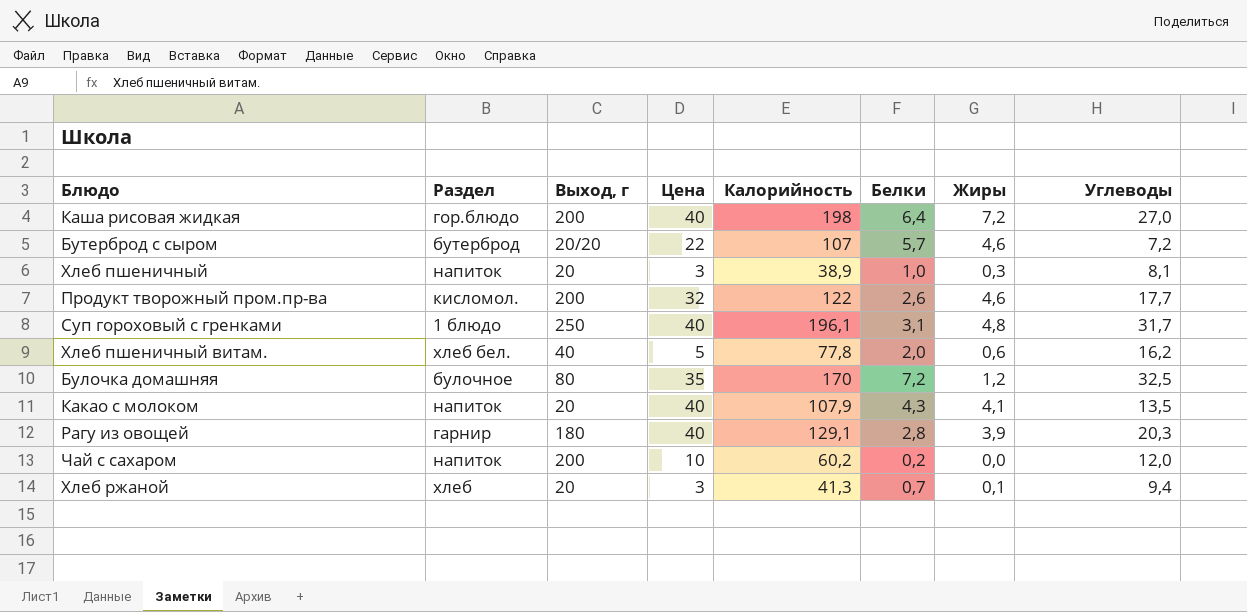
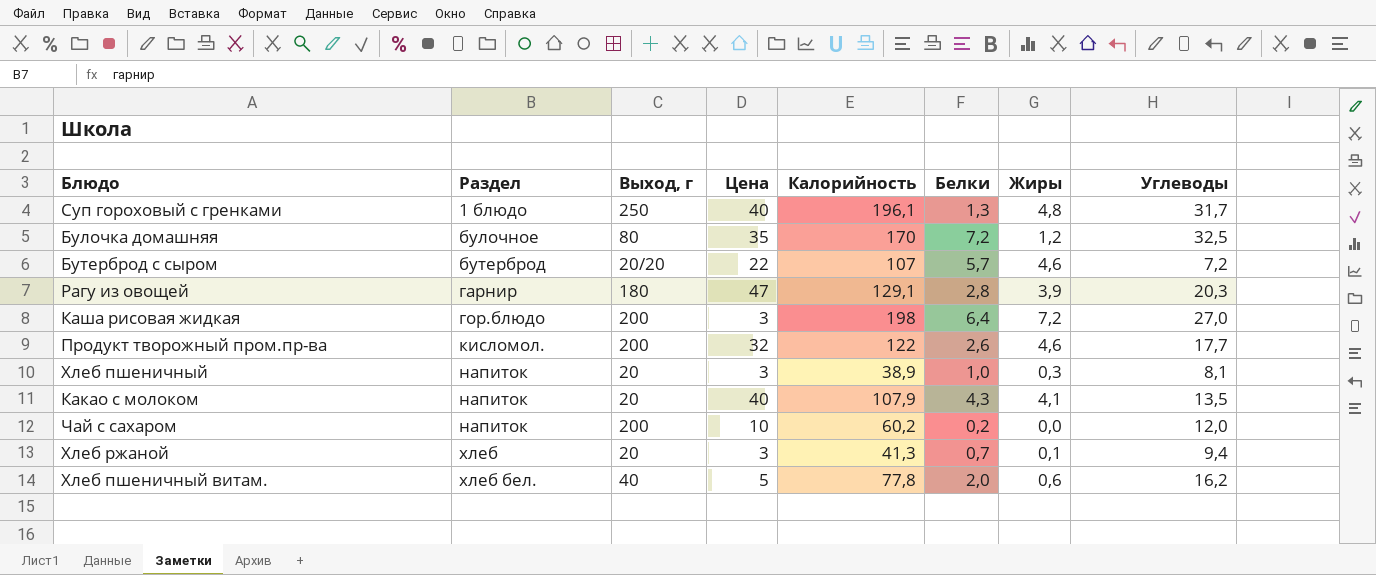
row order: none -> Раздел ascending
Суп гороховый с гренками | Белки: 3,1 -> 1,3
Рагу из овощей | Цена: 40 -> 47
Каша рисовая жидкая | Цена: 40 -> 3

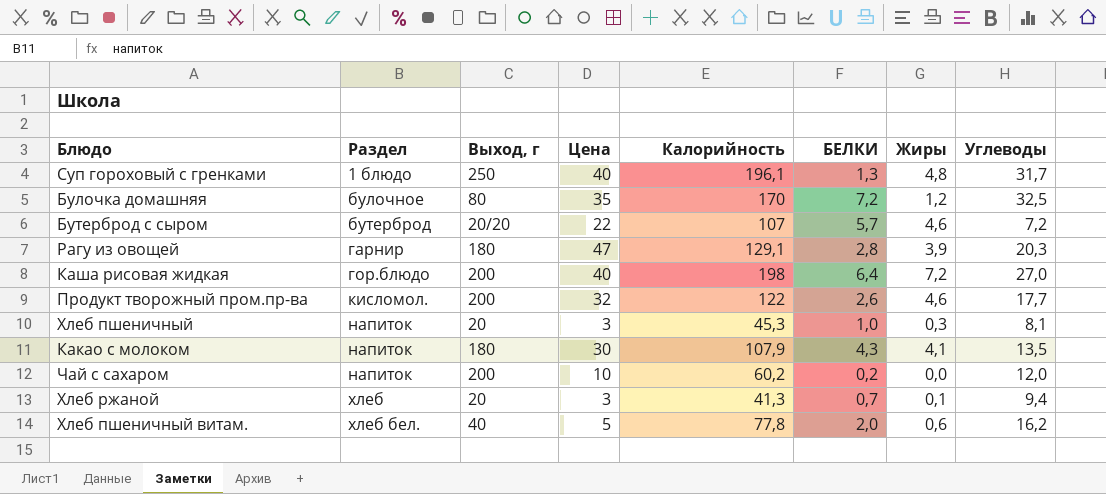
column name: Белки -> БЕЛКИ
Каша рисовая жидкая | Цена: 3 -> 40
Хлеб пшеничный | Калорийность: 38,9 -> 45,3
Какао с молоком | Выход, г: 20 -> 180
Какао с молоком | Цена: 40 -> 30

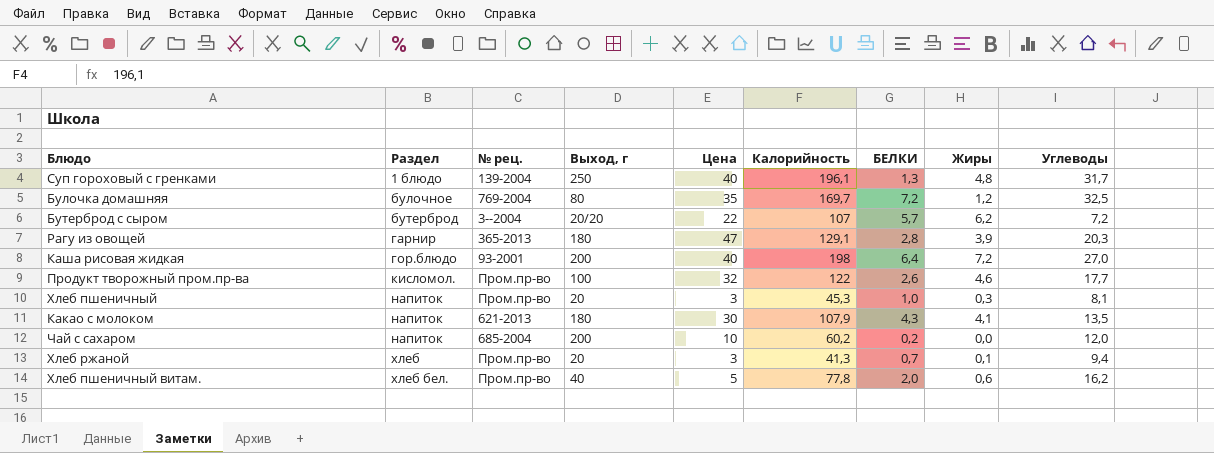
column № рец. | position: none -> 3
Булочка домашняя | Калорийность: 170 -> 169,7
Бутерброд с сыром | Жиры: 4,6 -> 6,2
Продукт творожный пром.пр-ва | Выход, г: 200 -> 100

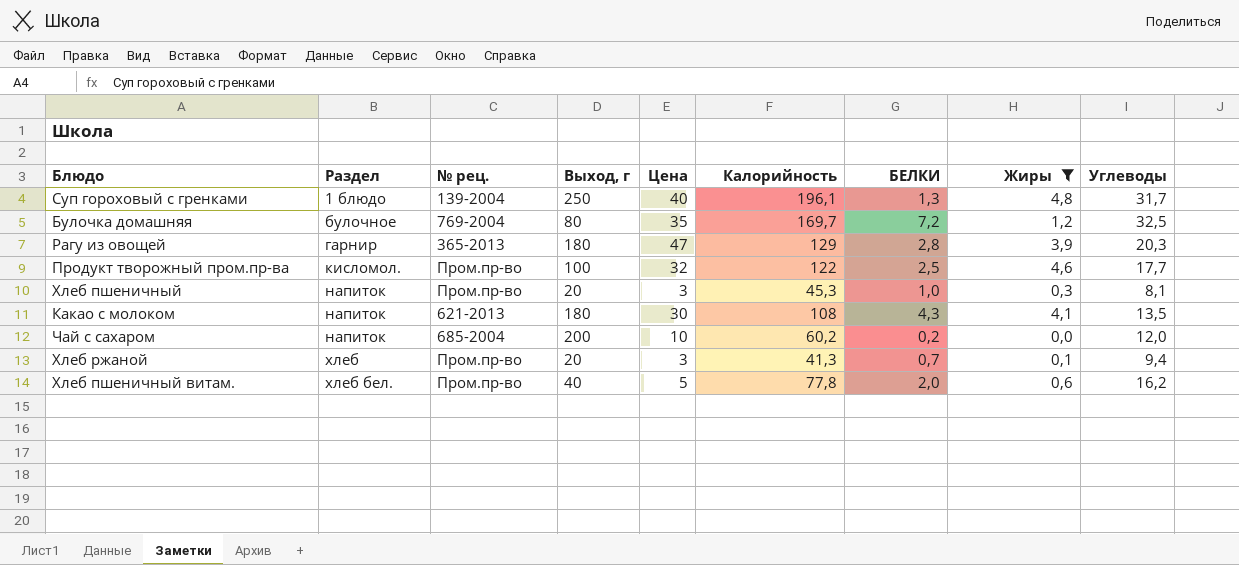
filter: none -> Жиры <= 4,8
Рагу из овощей | Калорийность: 129,1 -> 129
Продукт творожный пром.пр-ва | БЕЛКИ: 2,6 -> 2,5
Какао с молоком | Калорийность: 107,9 -> 108

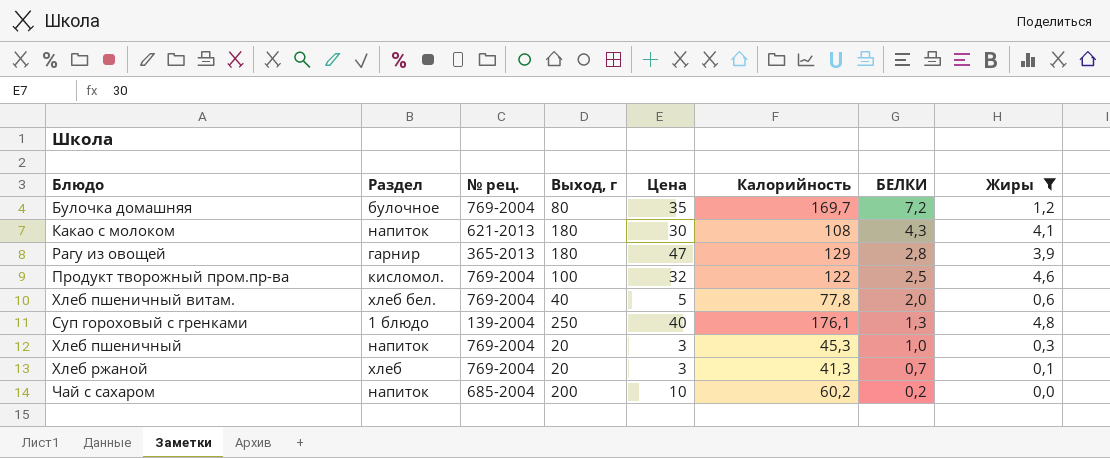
row order: Раздел ascending -> БЕЛКИ descending
column Углеводы | position: 9 -> none
Продукт творожный пром.пр-ва | № рец.: Пром.пр-во -> 769-2004
Хлеб пшеничный витам. | № рец.: Пром.пр-во -> 769-2004
Суп гороховый с гренками | Калорийность: 196,1 -> 176,1
Хлеб пшеничный | № рец.: Пром.пр-во -> 769-2004
Хлеб ржаной | № рец.: Пром.пр-во -> 769-2004

